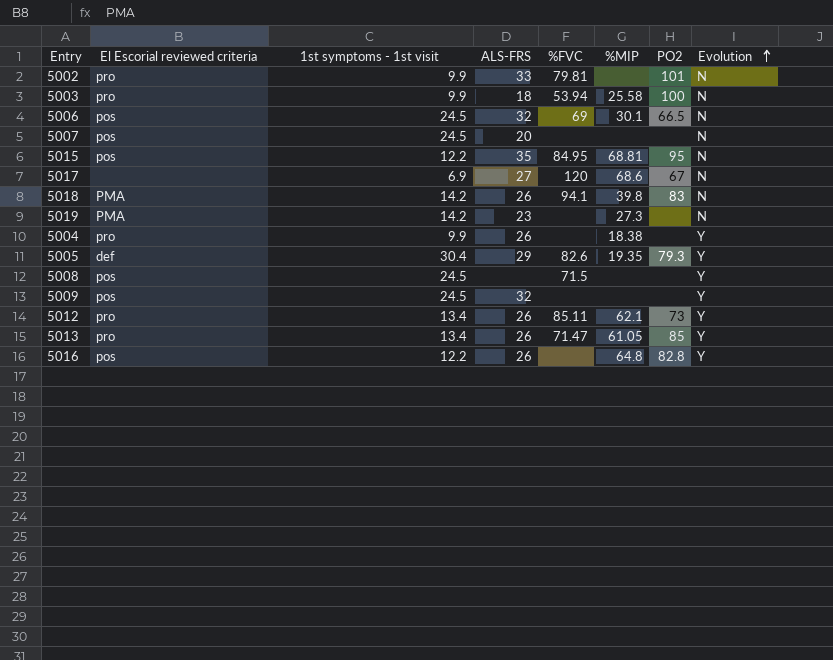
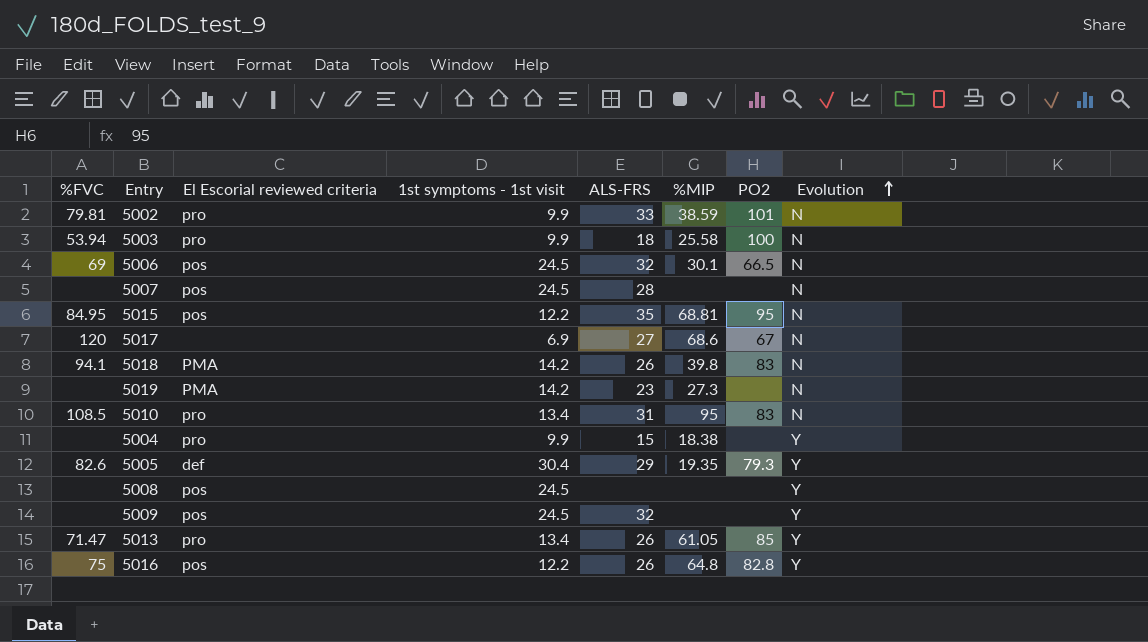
column %FVC | position: 5 -> 1
row 5012: pro | 13.4 | 26 | 85.11 | 62.1 | 73 | Y -> none
5002 | %MIP: none -> 38.59
5007 | ALS-FRS: 20 -> 28
row 5010: none -> 108.5 | pro | 13.4 | 31 | 95 | 83 | N
5004 | ALS-FRS: 26 -> 15
5008 | %FVC: 71.5 -> none
5016 | %FVC: none -> 75

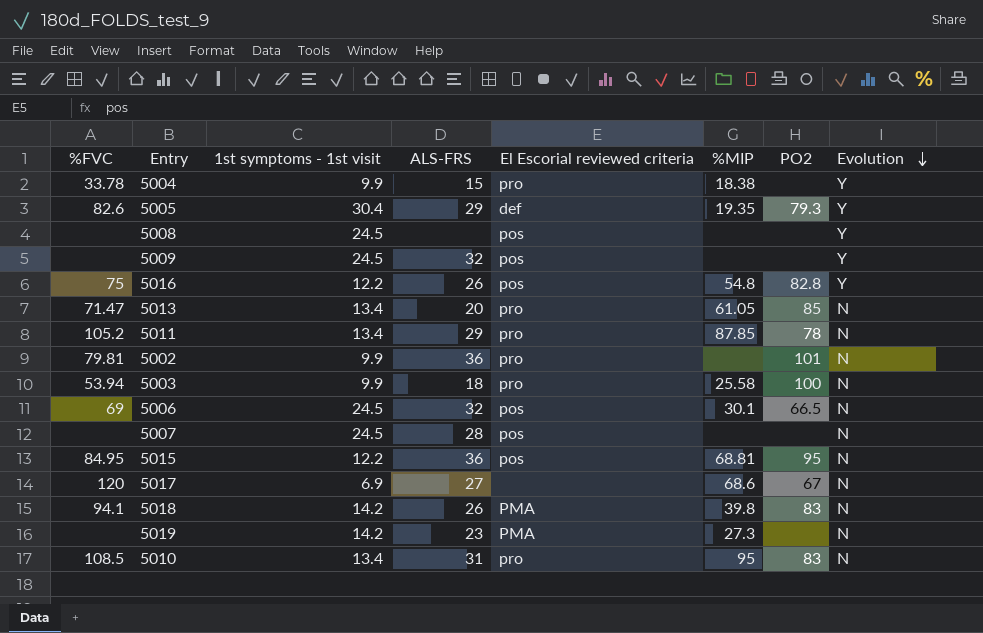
row order: Evolution ascending -> Evolution descending
column El Escorial reviewed criteria | position: 3 -> 5
5004 | %FVC: none -> 33.78
5016 | %MIP: 64.8 -> 54.8
5013 | ALS-FRS: 26 -> 20
5013 | Evolution: Y -> N
row 5011: none -> 105.2 | 13.4 | 29 | pro | 87.85 | 78 | N
5002 | ALS-FRS: 33 -> 36
5002 | %MIP: 38.59 -> none
5015 | ALS-FRS: 35 -> 36

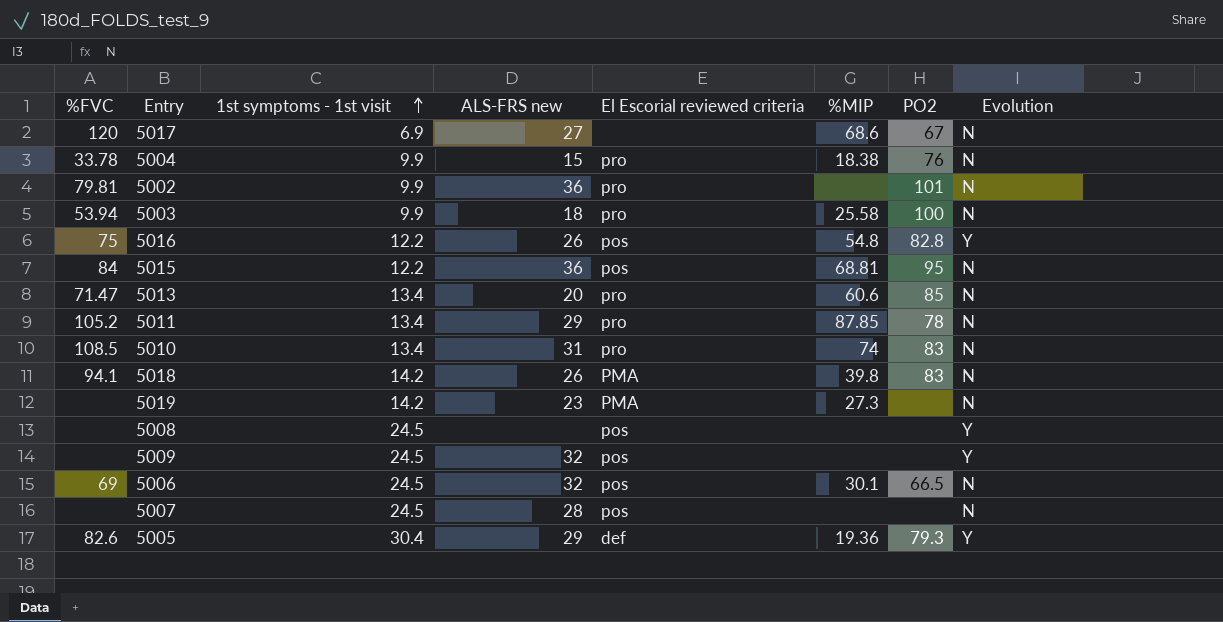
row order: Evolution descending -> 1st symptoms - 1st visit ascending
column name: ALS-FRS -> ALS-FRS new
5004 | PO2: none -> 76
5004 | Evolution: Y -> N
5015 | %FVC: 84.95 -> 84
5013 | %MIP: 61.05 -> 60.6
5010 | %MIP: 95 -> 74
5005 | %MIP: 19.35 -> 19.36

